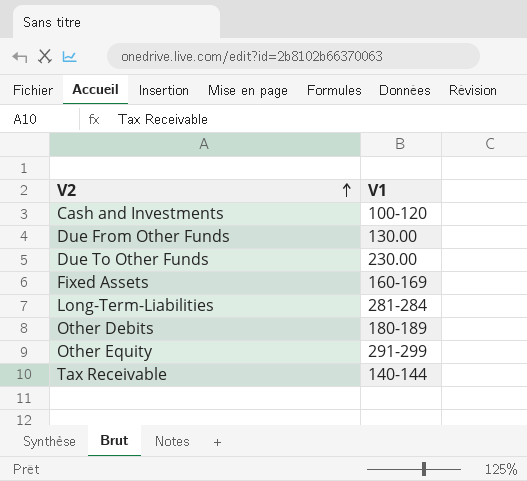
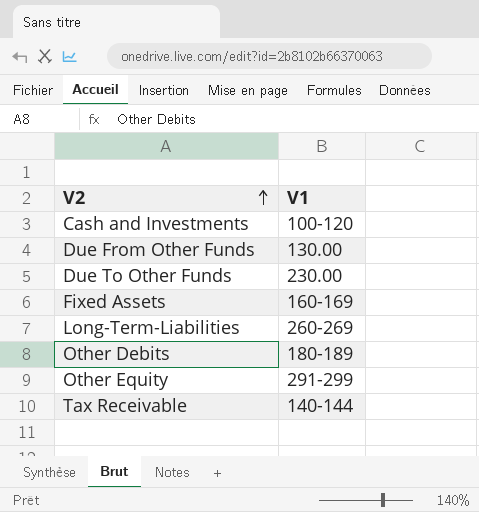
Long-Term-Liabilities | V1: 281-284 -> 260-269

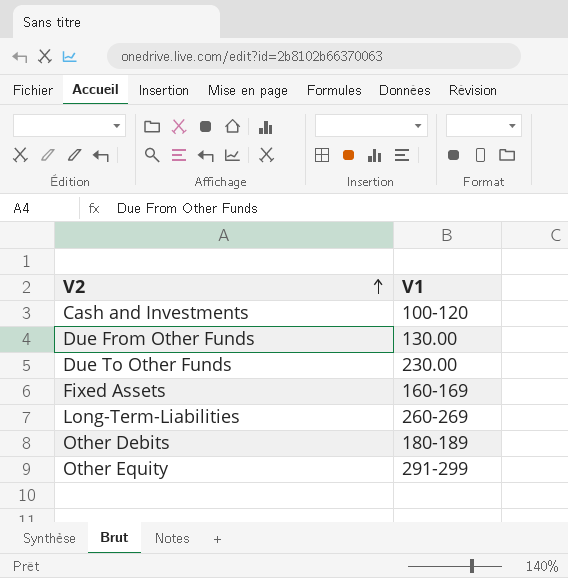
row Tax Receivable: 140-144 -> none

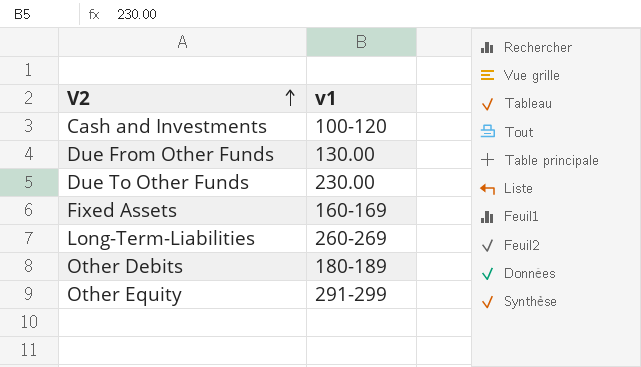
column name: V1 -> v1

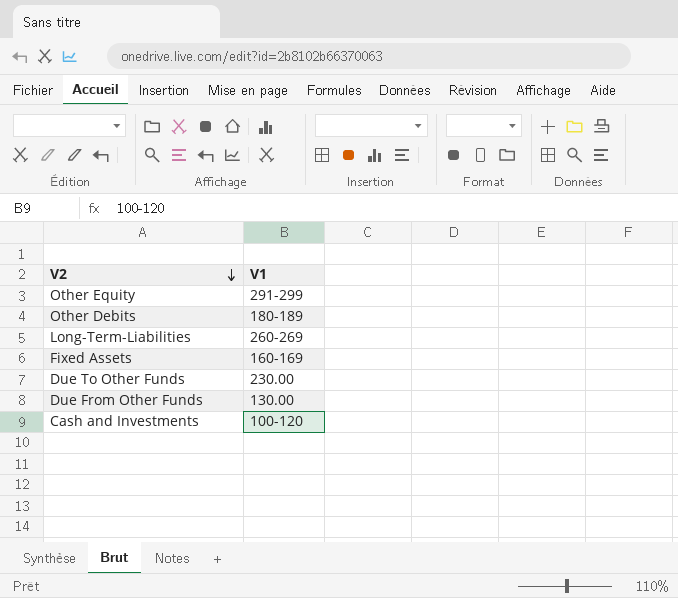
row order: V2 ascending -> V2 descending
column name: v1 -> V1

